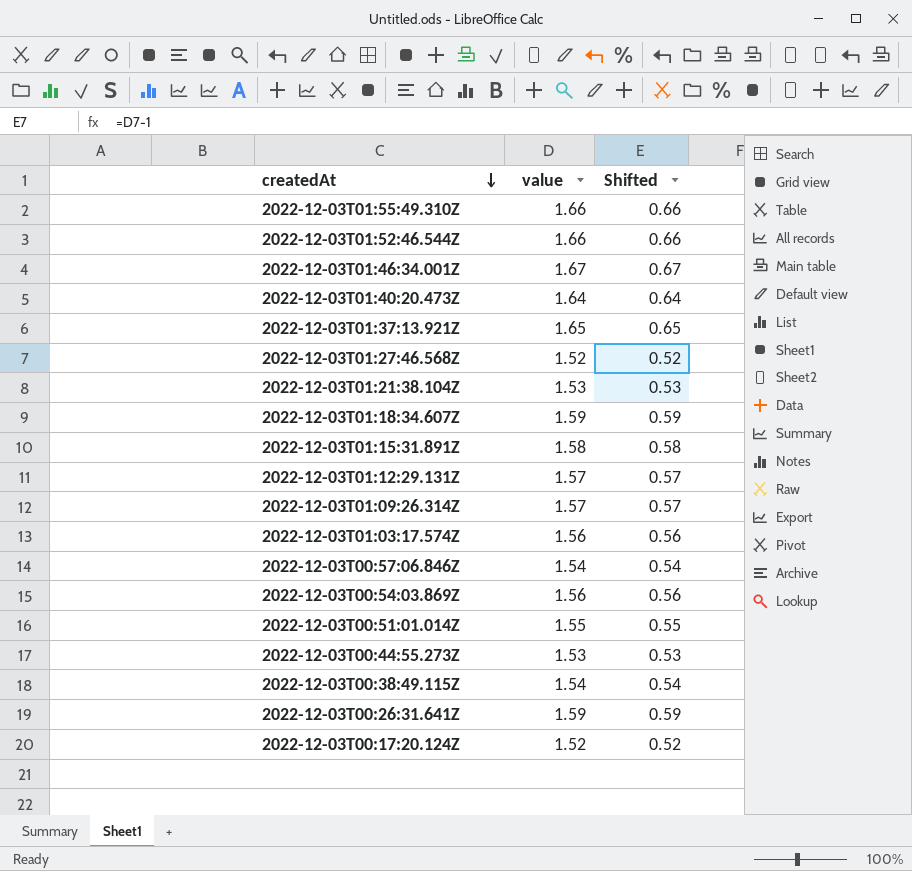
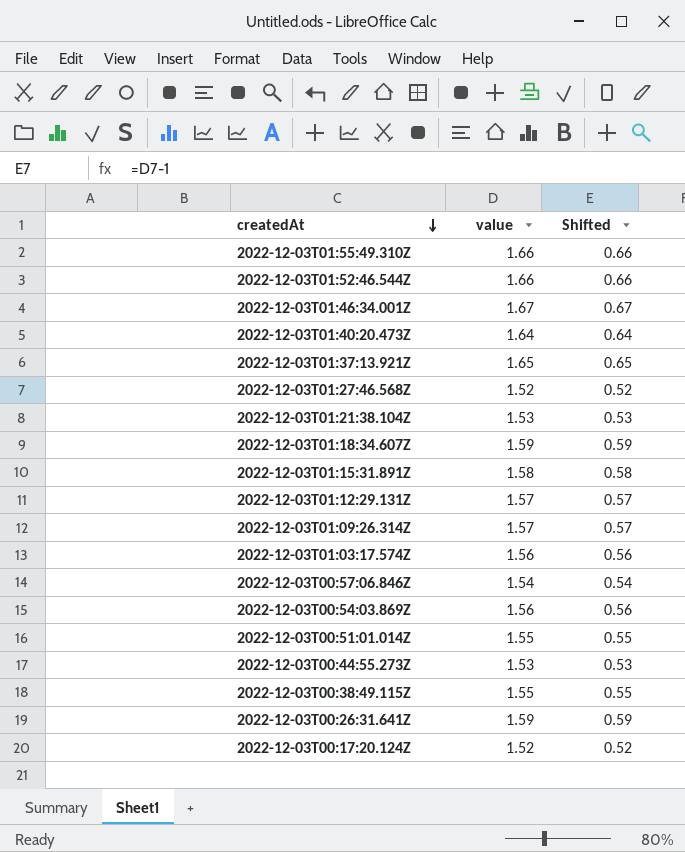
2022-12-03T00:38:49.115Z | value: 1.54 -> 1.55
2022-12-03T00:38:49.115Z | Shifted: 0.54 -> 0.55

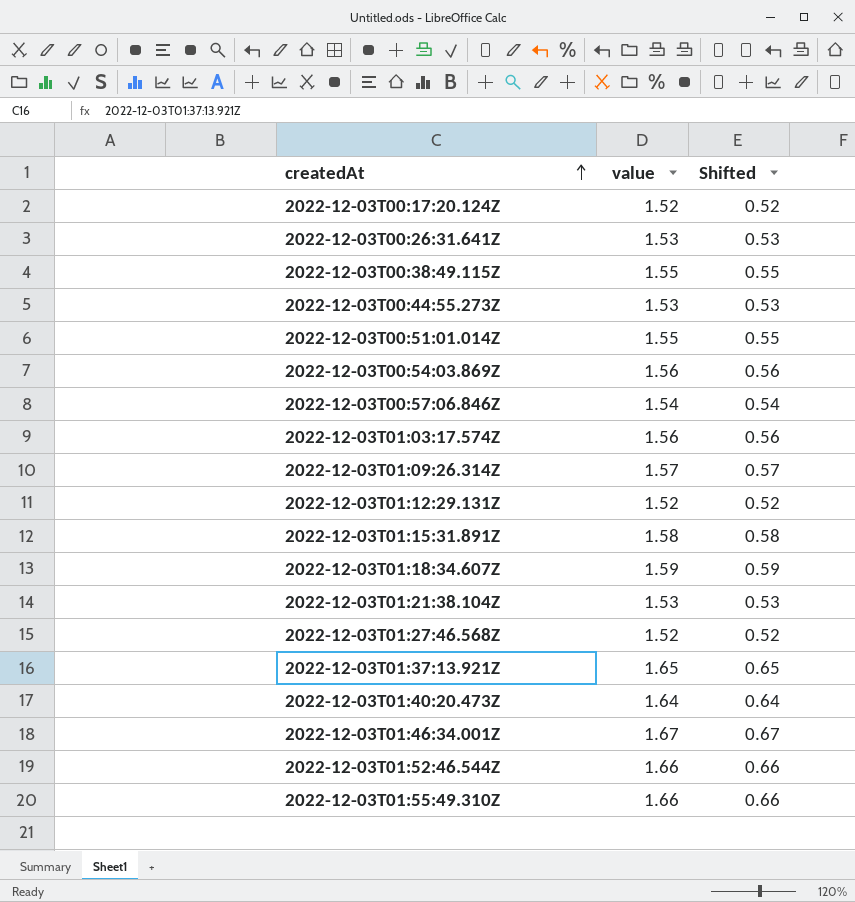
row order: createdAt descending -> createdAt ascending
2022-12-03T00:26:31.641Z | value: 1.59 -> 1.53
2022-12-03T00:26:31.641Z | Shifted: 0.59 -> 0.53
2022-12-03T01:12:29.131Z | value: 1.57 -> 1.52
2022-12-03T01:12:29.131Z | Shifted: 0.57 -> 0.52

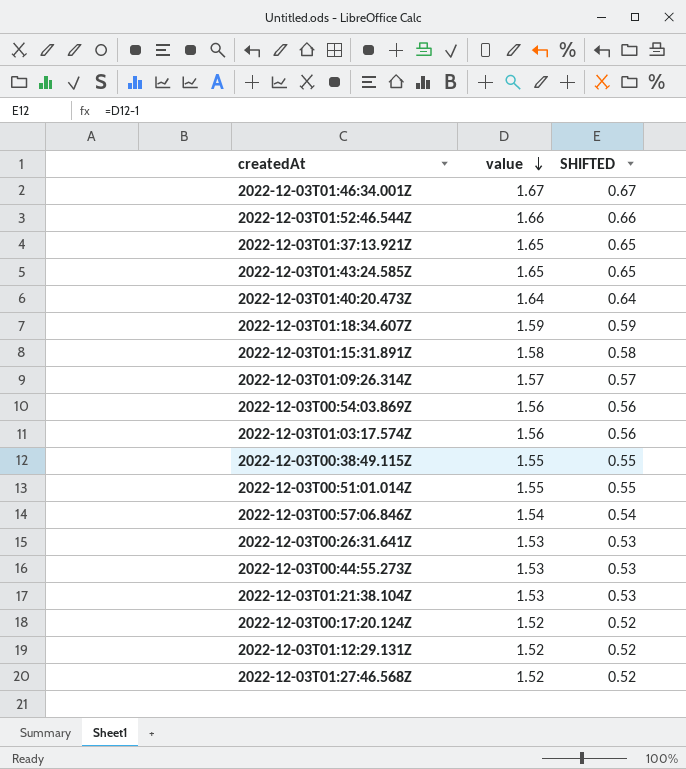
row order: createdAt ascending -> value descending
column name: Shifted -> SHIFTED
row 2022-12-03T01:55:49.310Z: 1.66 | 0.66 -> none
row 2022-12-03T01:43:24.585Z: none -> 1.65 | 0.65

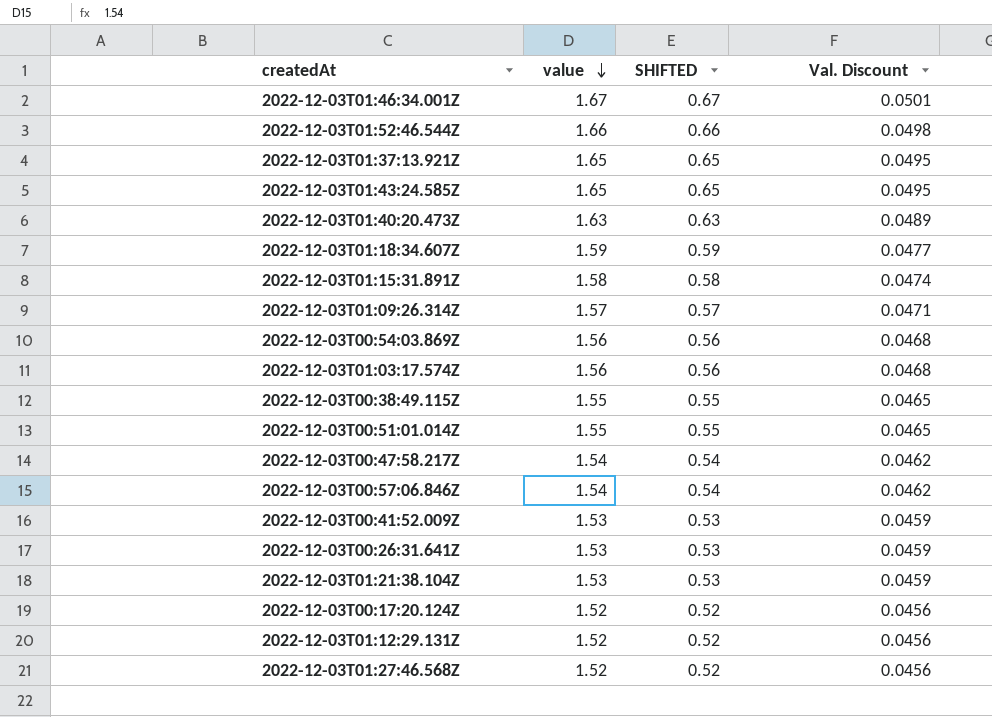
column Val. Discount | formula: none -> [value] * 0.03
row 2022-12-03T00:44:55.273Z: 1.53 | 0.53 -> none
2022-12-03T01:40:20.473Z | value: 1.64 -> 1.63
2022-12-03T01:40:20.473Z | SHIFTED: 0.64 -> 0.63
row 2022-12-03T00:47:58.217Z: none -> 1.54 | 0.54 | 0.0462
row 2022-12-03T00:41:52.009Z: none -> 1.53 | 0.53 | 0.0459

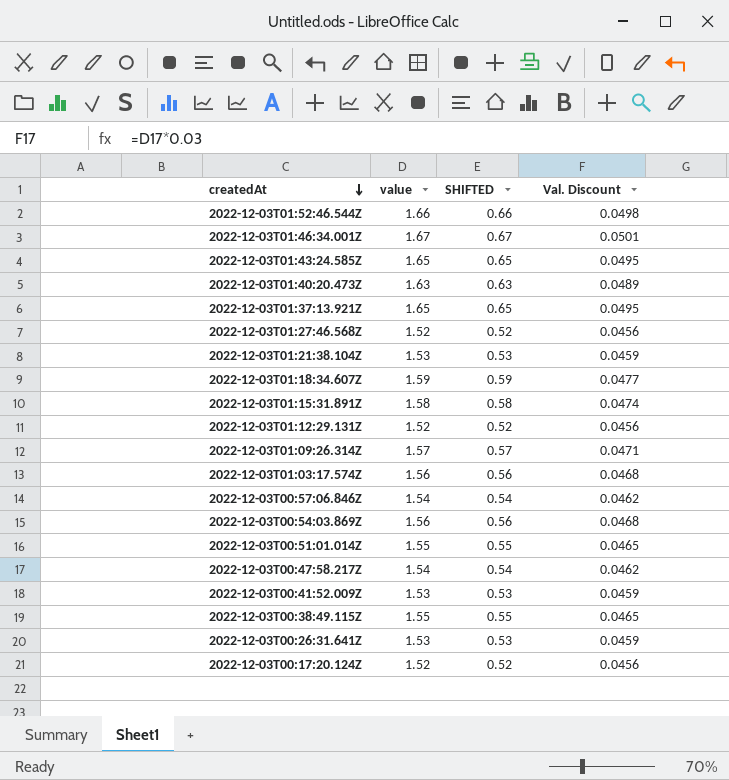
row order: value descending -> createdAt descending

